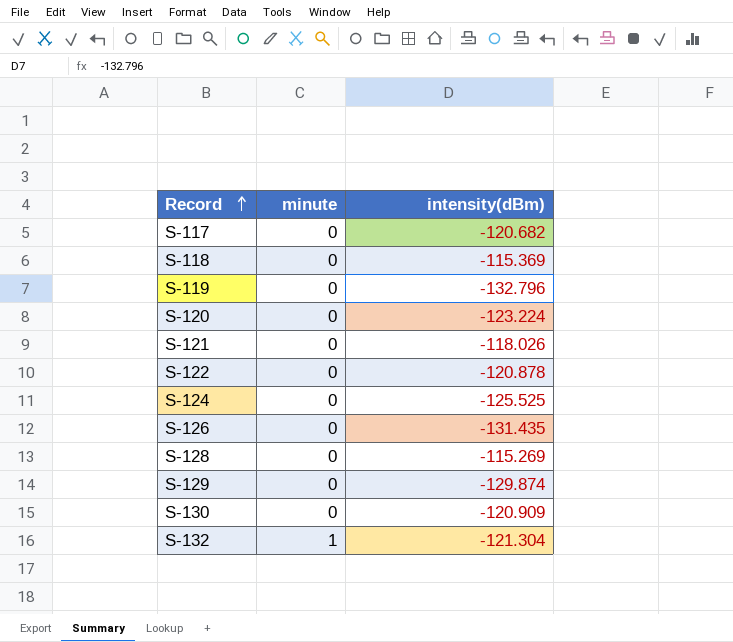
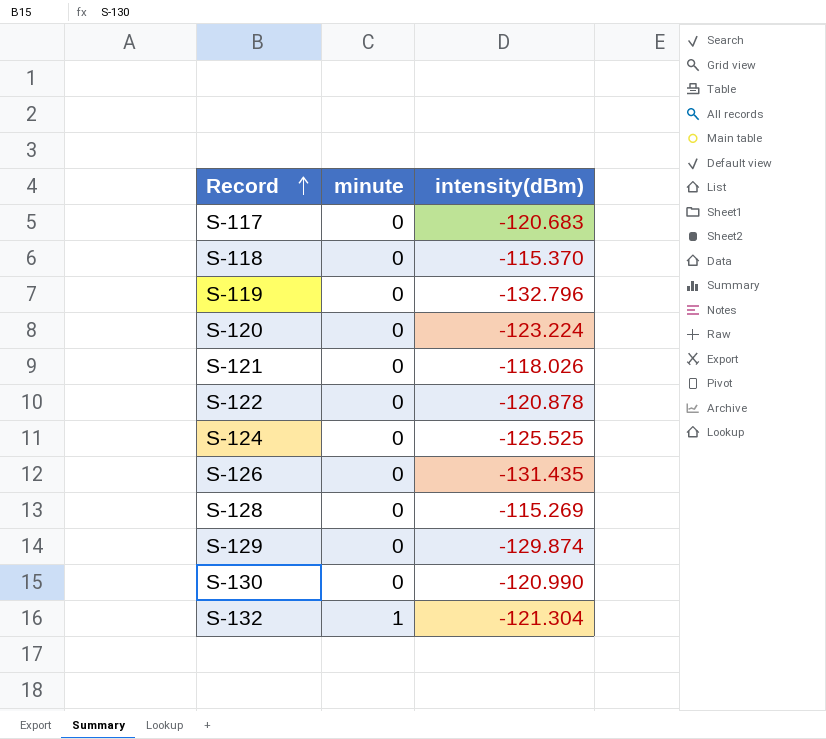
S-117 | intensity(dBm): -120.682 -> -120.683
S-118 | intensity(dBm): -115.369 -> -115.370
S-130 | intensity(dBm): -120.909 -> -120.990

